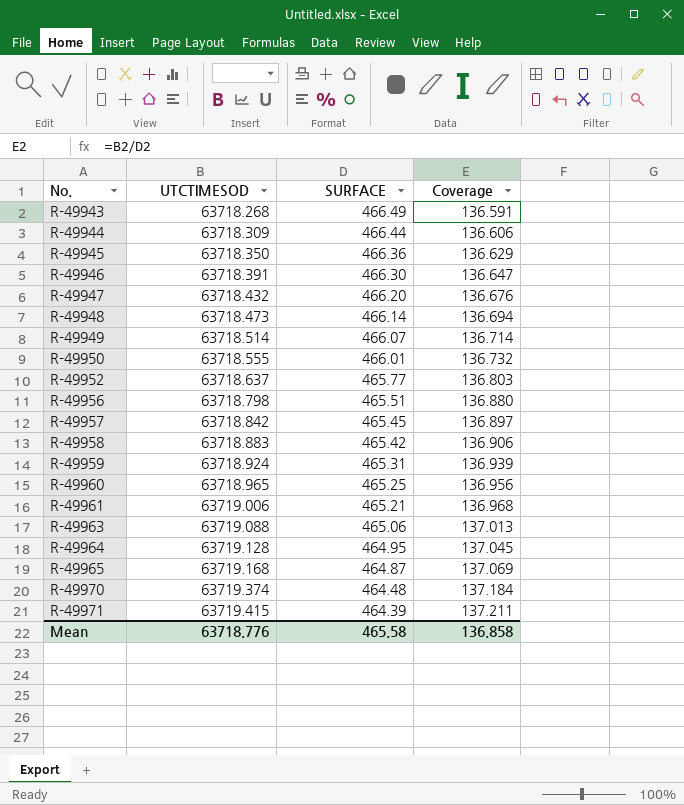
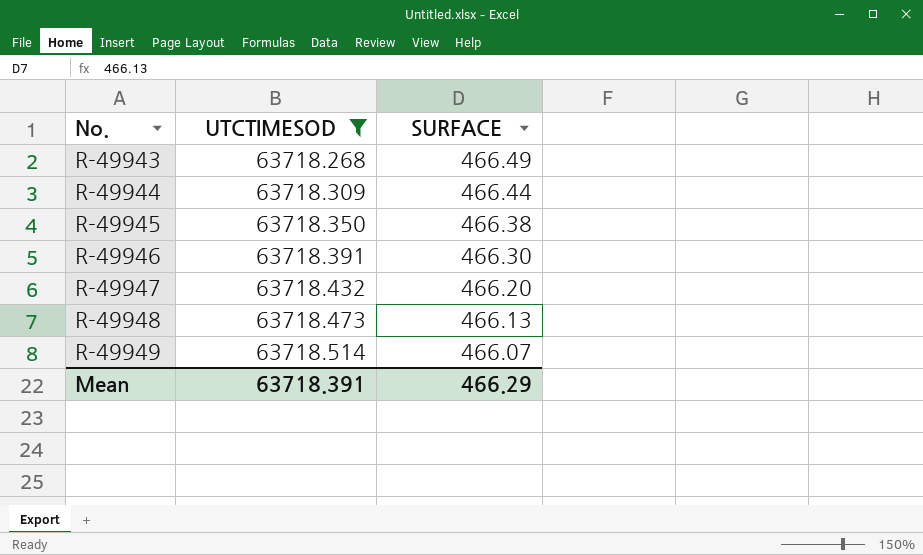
filter: none -> UTCTIMESOD <= 63718.514
column Coverage | formula: [UTCTIMESOD] / [SURFACE] -> none
R-49945 | SURFACE: 466.36 -> 466.38
R-49948 | SURFACE: 466.14 -> 466.13
Mean | UTCTIMESOD: 63718.776 -> 63718.391
Mean | SURFACE: 465.58 -> 466.29

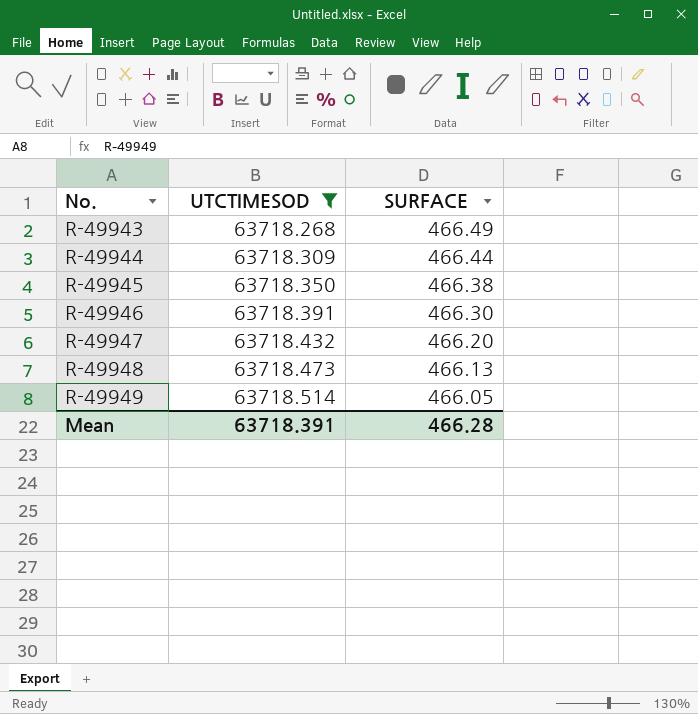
R-49949 | SURFACE: 466.07 -> 466.05
Mean | SURFACE: 466.29 -> 466.28

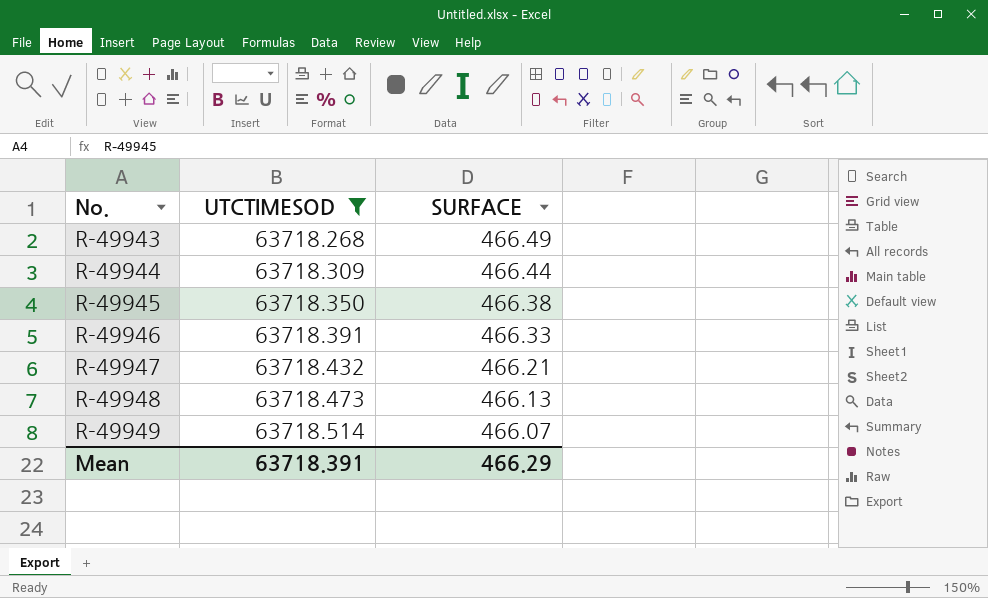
R-49946 | SURFACE: 466.30 -> 466.33
R-49947 | SURFACE: 466.20 -> 466.21
R-49949 | SURFACE: 466.05 -> 466.07
Mean | SURFACE: 466.28 -> 466.29

